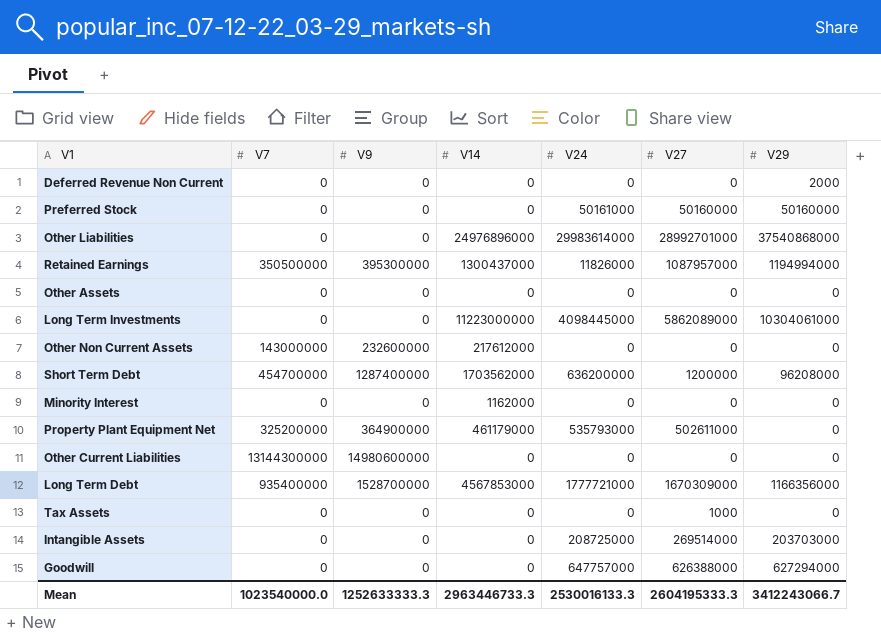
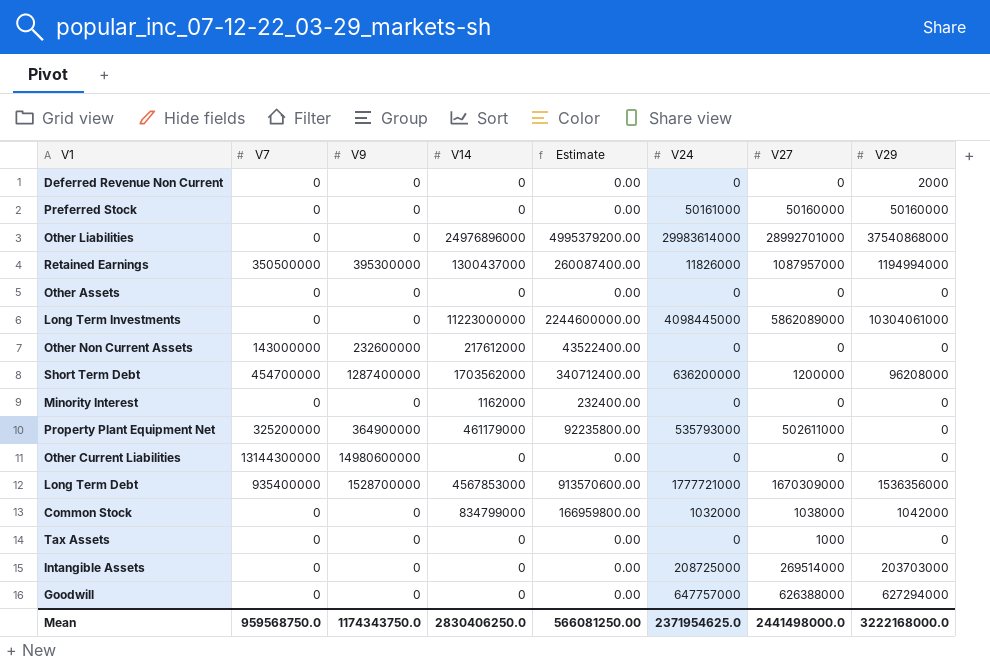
column Estimate | formula: none -> [V14] * 0.2
Long Term Debt | V29: 1166356000 -> 1536356000
row Common Stock: none -> 0 | 0 | 834799000 | 166959800.00 | 1032000 | 1038000 | 1042000
Mean | V7: 1023540000.0 -> 959568750.0
Mean | V9: 1252633333.3 -> 1174343750.0
Mean | V14: 2963446733.3 -> 2830406250.0
Mean | V24: 2530016133.3 -> 2371954625.0
Mean | V27: 2604195333.3 -> 2441498000.0
Mean | V29: 3412243066.7 -> 3222168000.0

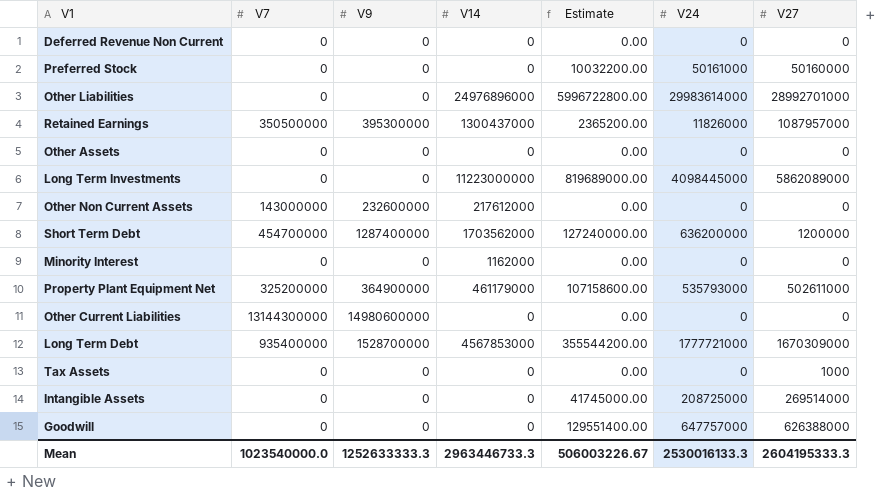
column V29 | position: 8 -> none
column Estimate | formula: [V14] * 0.2 -> [V24] * 0.2
row Common Stock: 0 | 0 | 834799000 | 166959800.00 | 1032000 | 1038000 | 1042000 -> none
Mean | V7: 959568750.0 -> 1023540000.0
Mean | V9: 1174343750.0 -> 1252633333.3
Mean | V14: 2830406250.0 -> 2963446733.3
Mean | Estimate: 566081250.00 -> 506003226.67
Mean | V24: 2371954625.0 -> 2530016133.3
Mean | V27: 2441498000.0 -> 2604195333.3

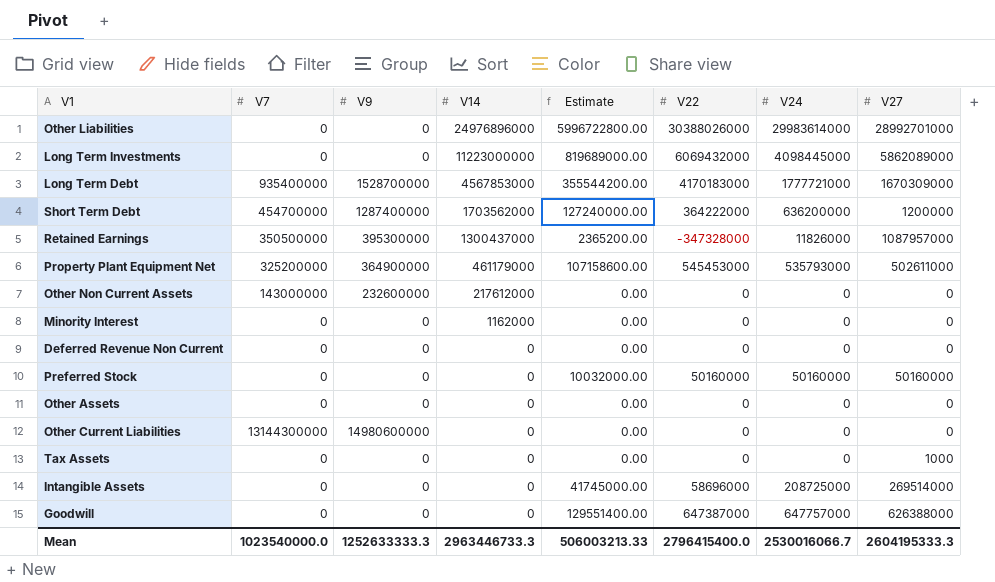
row order: none -> V14 descending
column V22 | position: none -> 6
Preferred Stock | Estimate: 10032200.00 -> 10032000.00
Preferred Stock | V24: 50161000 -> 50160000
Mean | Estimate: 506003226.67 -> 506003213.33
Mean | V24: 2530016133.3 -> 2530016066.7

